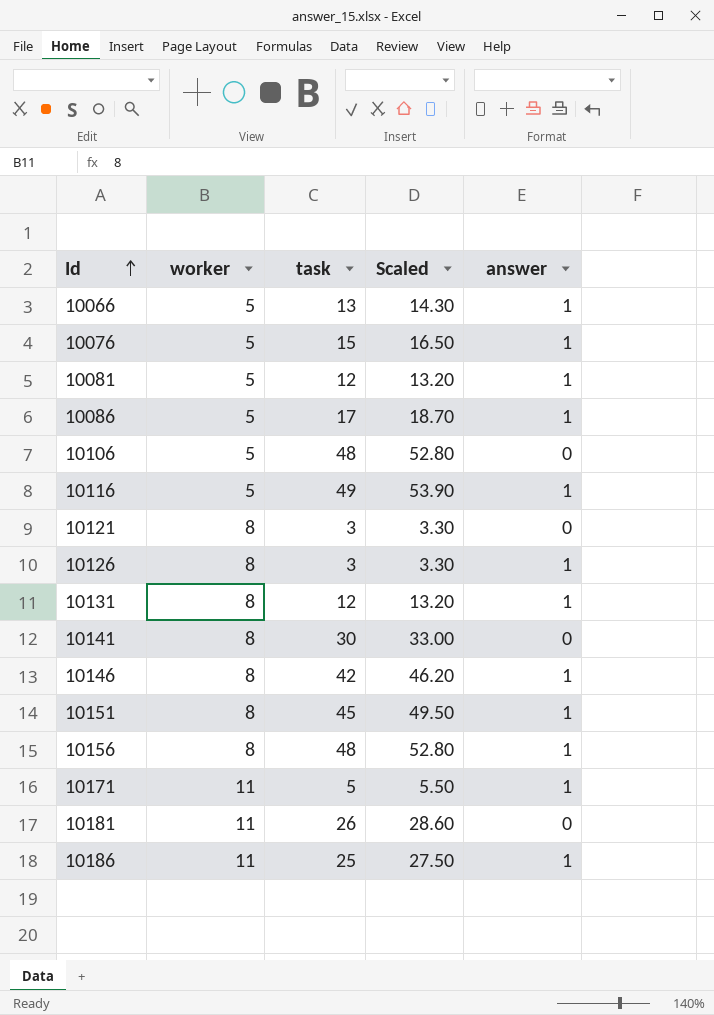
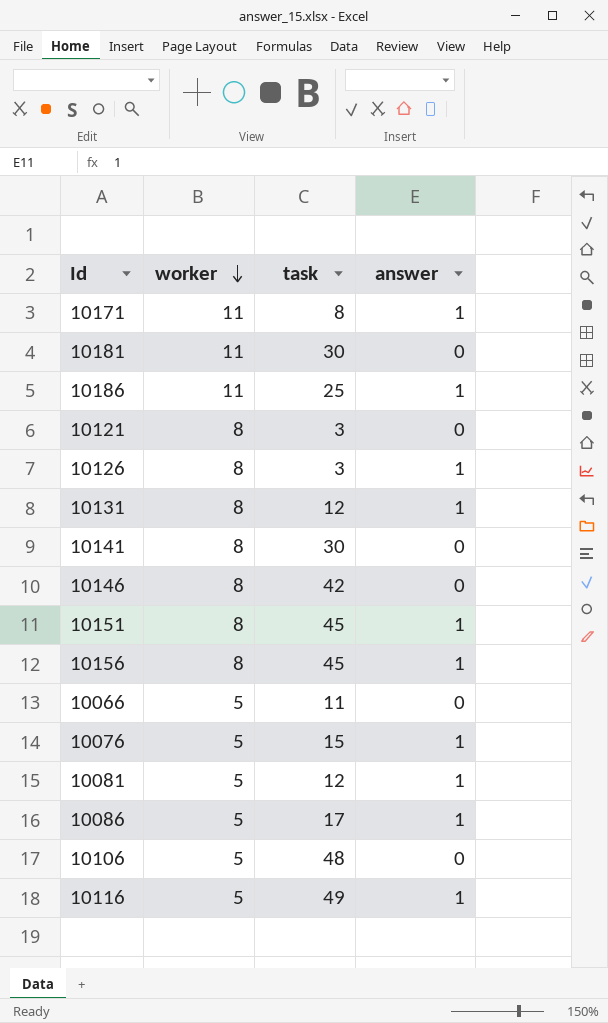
row order: Id ascending -> worker descending
column Scaled | formula: [task] * 1.1 -> none
10171 | task: 5 -> 8
10181 | task: 26 -> 30
10146 | answer: 1 -> 0
10156 | task: 48 -> 45
10066 | task: 13 -> 11
10066 | answer: 1 -> 0

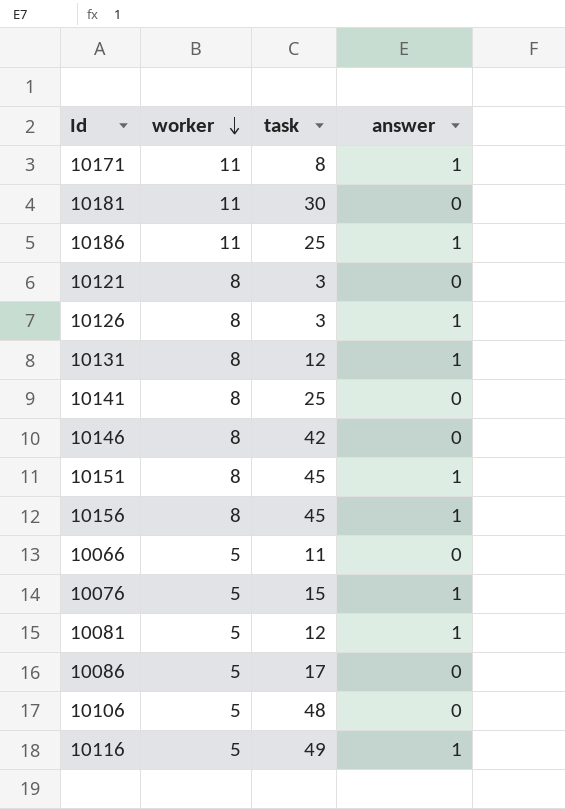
10141 | task: 30 -> 25
10086 | answer: 1 -> 0

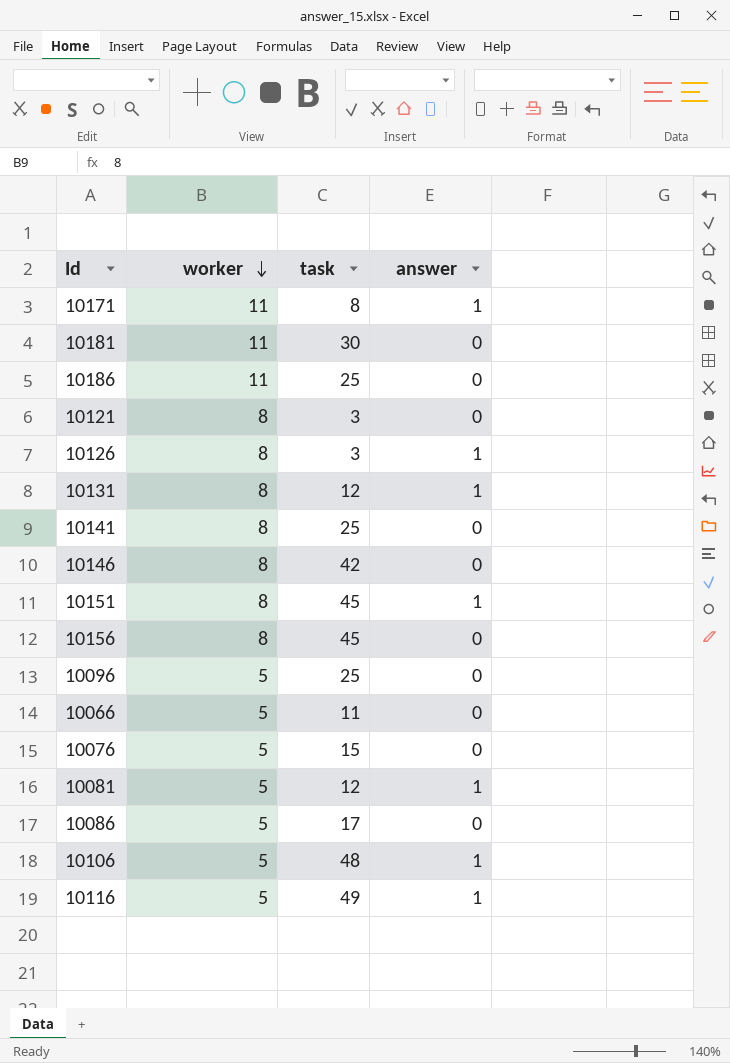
10186 | answer: 1 -> 0
10156 | answer: 1 -> 0
row 10096: none -> 5 | 25 | 0
10076 | answer: 1 -> 0
10106 | answer: 0 -> 1

